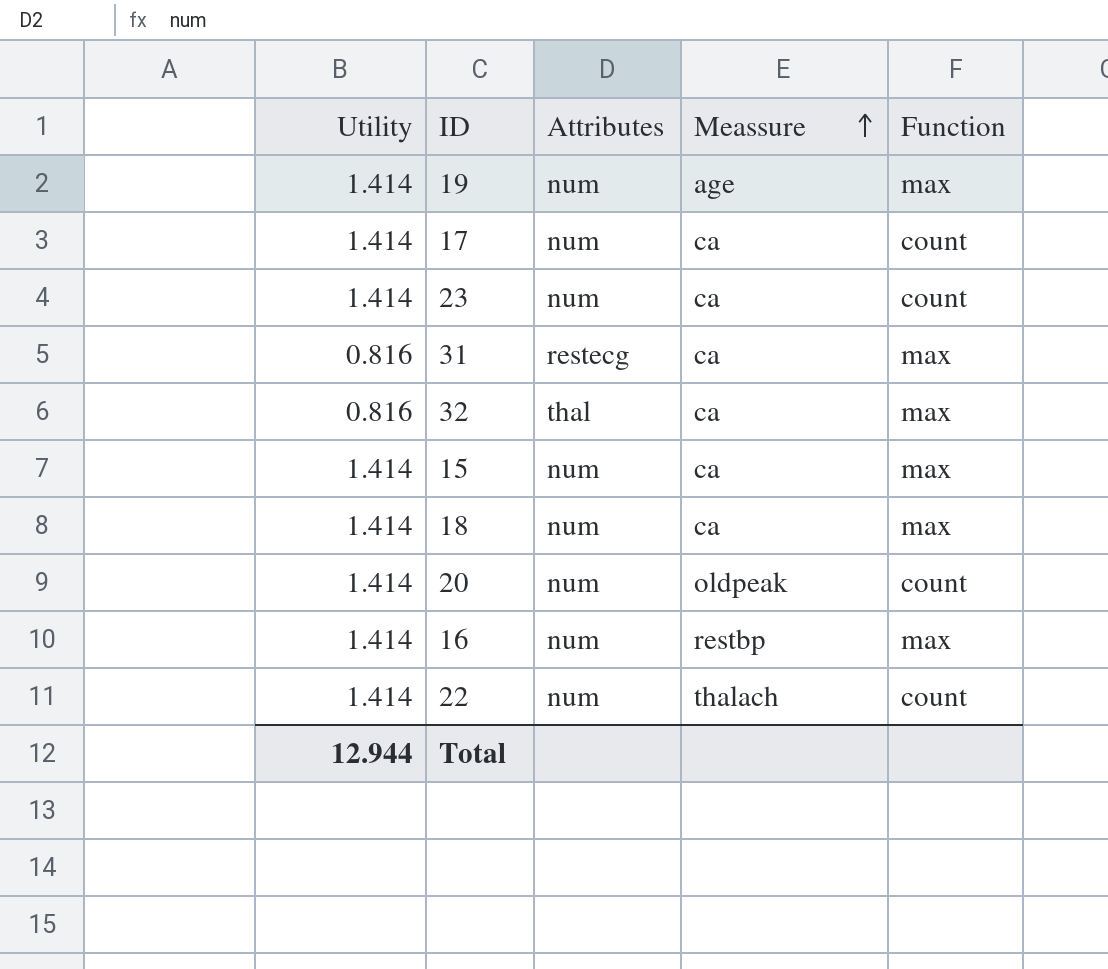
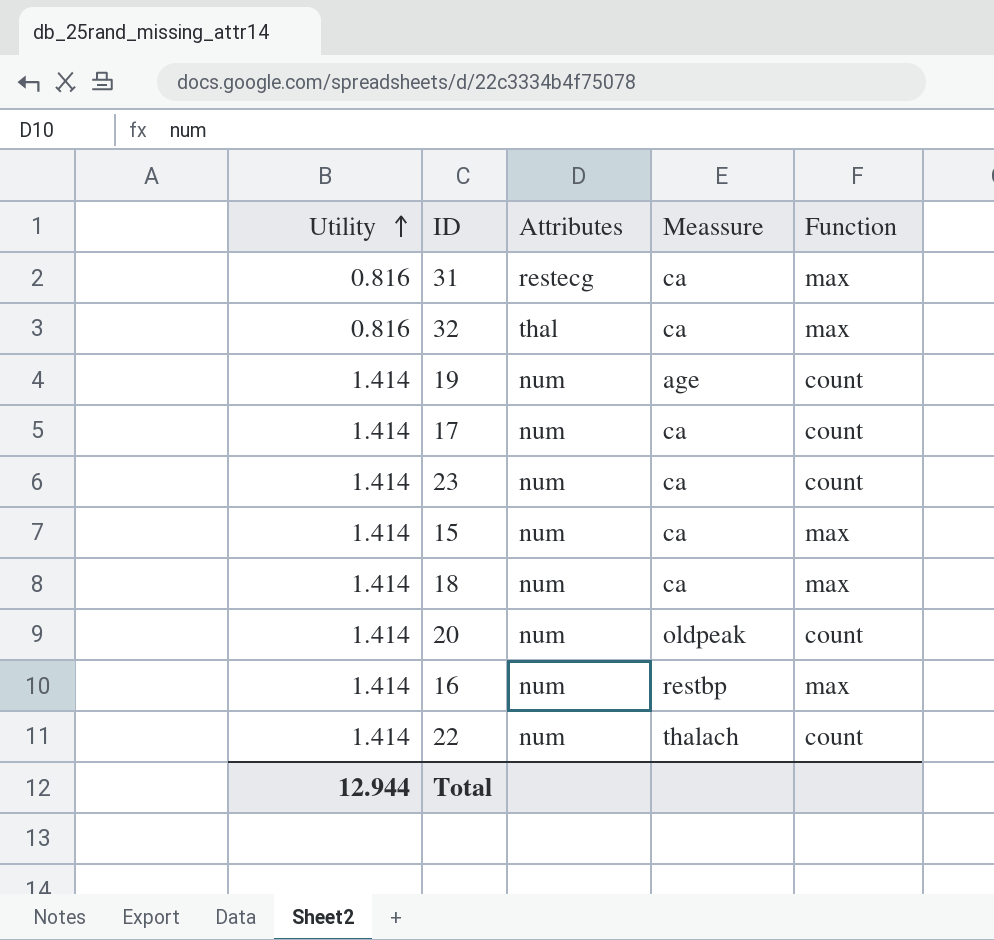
row order: Meassure ascending -> Utility ascending
19 | Function: max -> count

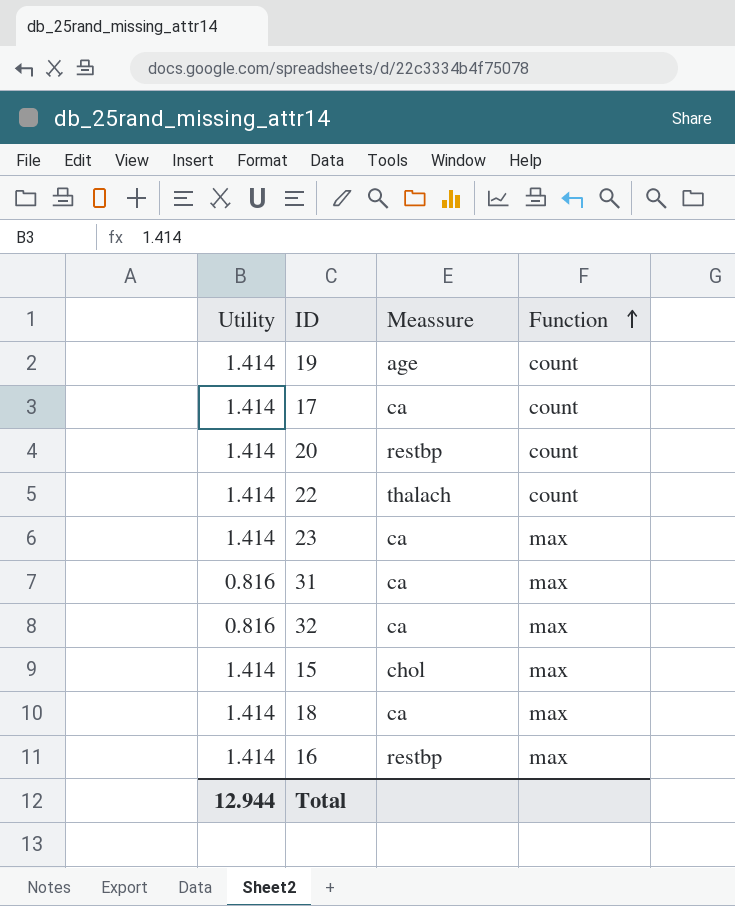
row order: Utility ascending -> Function ascending
column Attributes | position: 3 -> none
20 | Meassure: oldpeak -> restbp
23 | Function: count -> max
15 | Meassure: ca -> chol

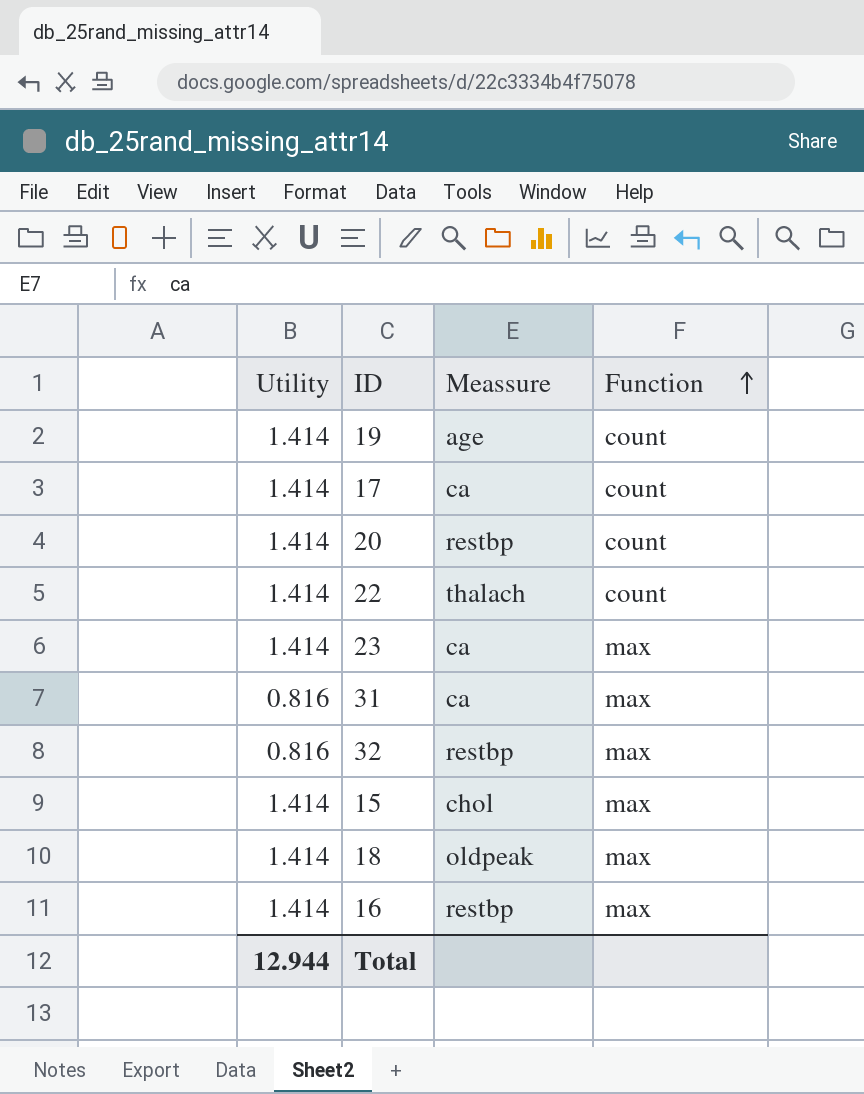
32 | Meassure: ca -> restbp
18 | Meassure: ca -> oldpeak

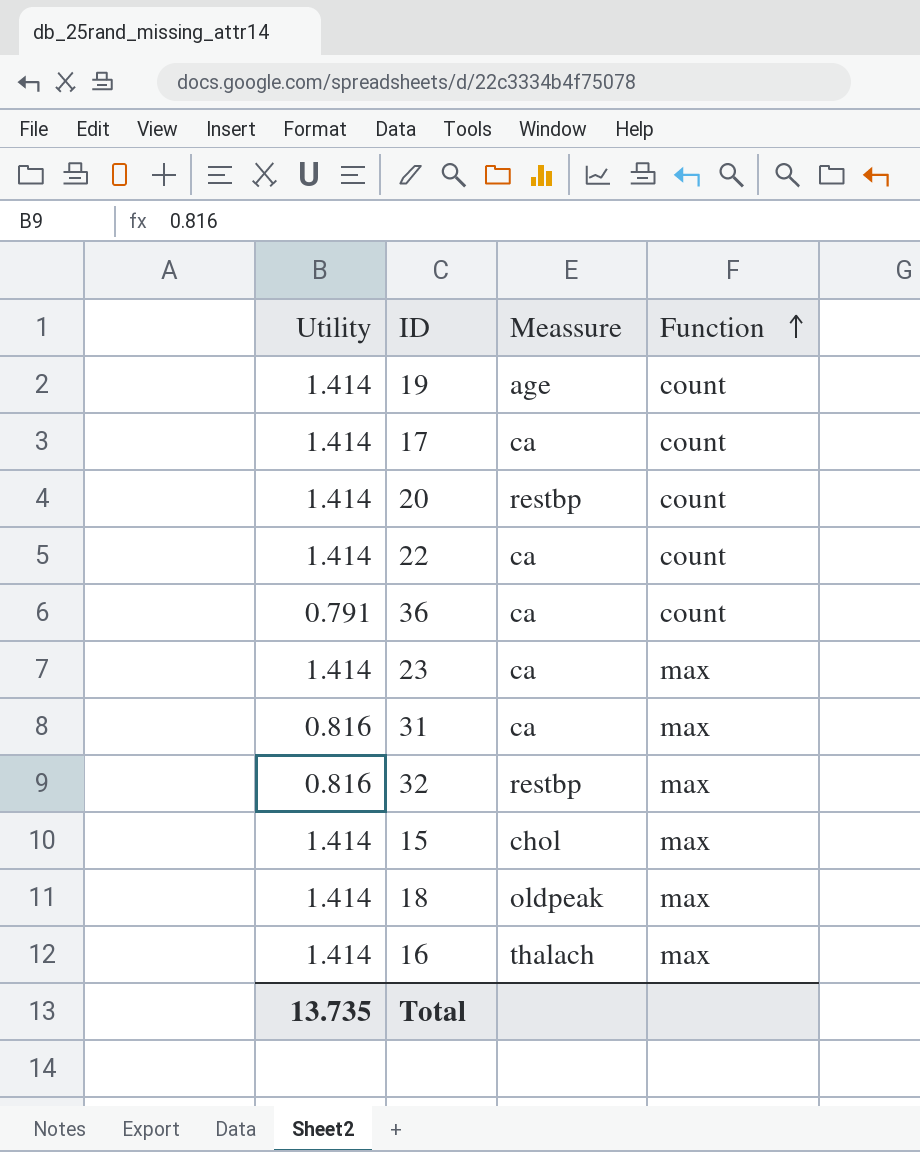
22 | Meassure: thalach -> ca
row 36: none -> 0.791 | ca | count
16 | Meassure: restbp -> thalach
Total | Utility: 12.944 -> 13.735

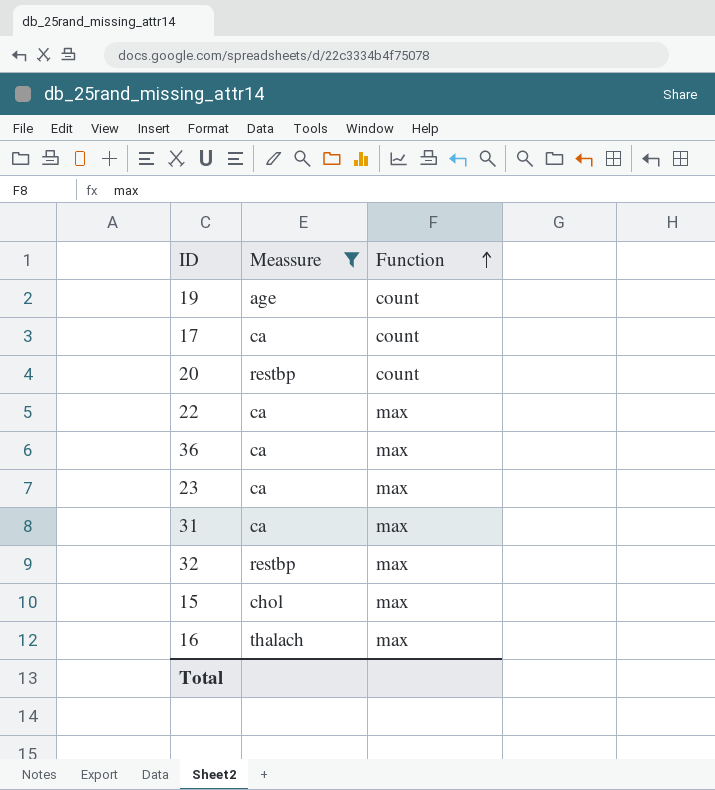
filter: none -> Meassure != oldpeak
column Utility | position: 1 -> none
22 | Function: count -> max
36 | Function: count -> max

